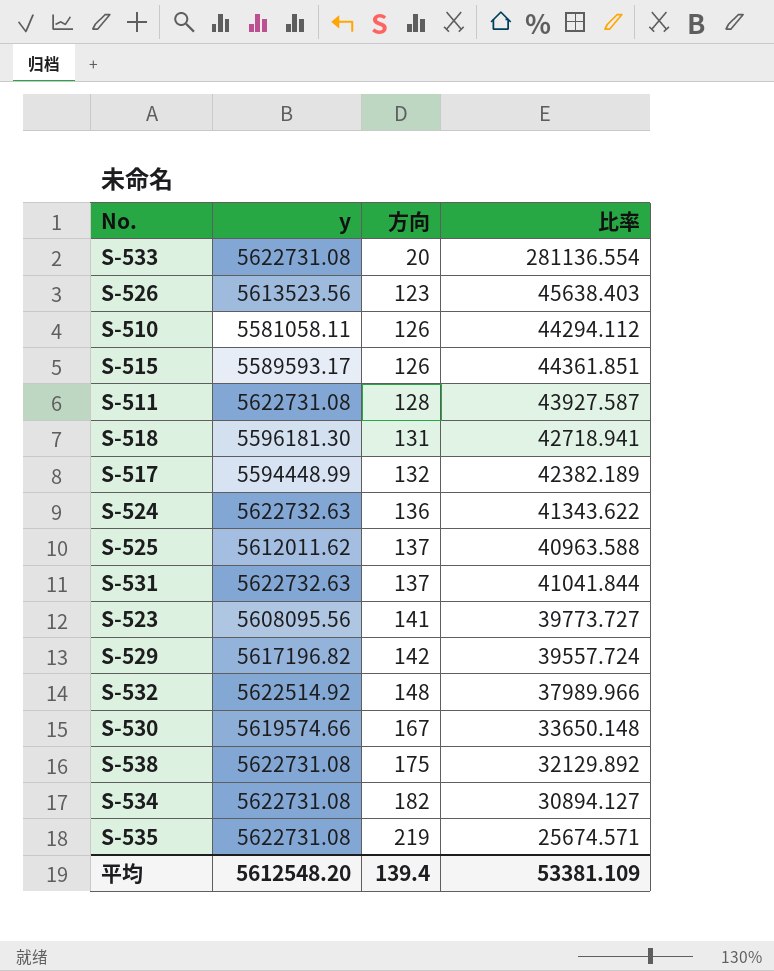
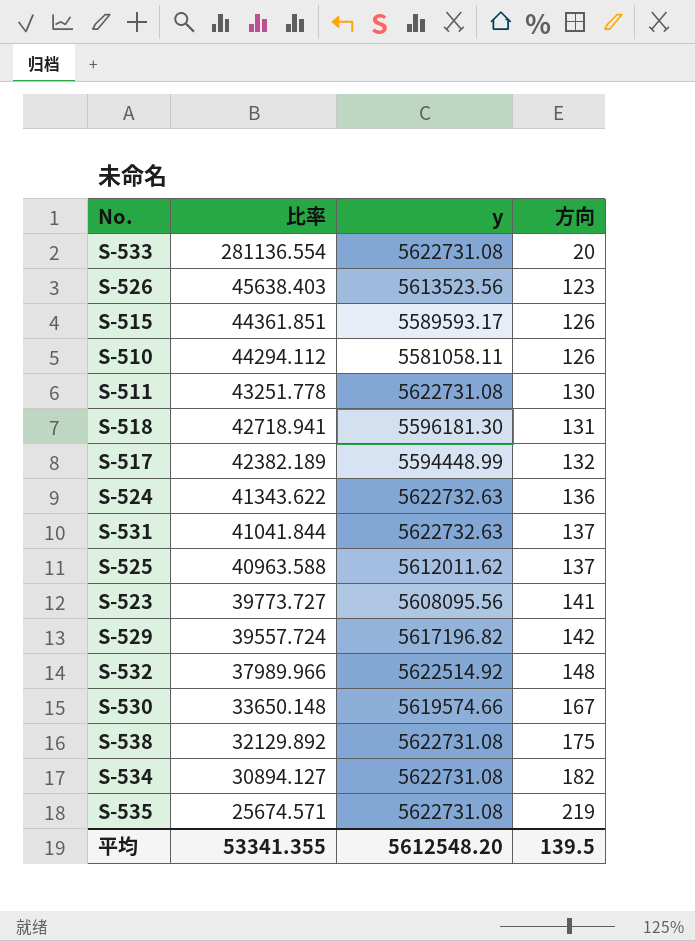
row order: 方向 ascending -> 比率 descending
column 比率 | position: 4 -> 2
S-511 | 比率: 43927.587 -> 43251.778
S-511 | 方向: 128 -> 130
平均 | 比率: 53381.109 -> 53341.355
平均 | 方向: 139.4 -> 139.5

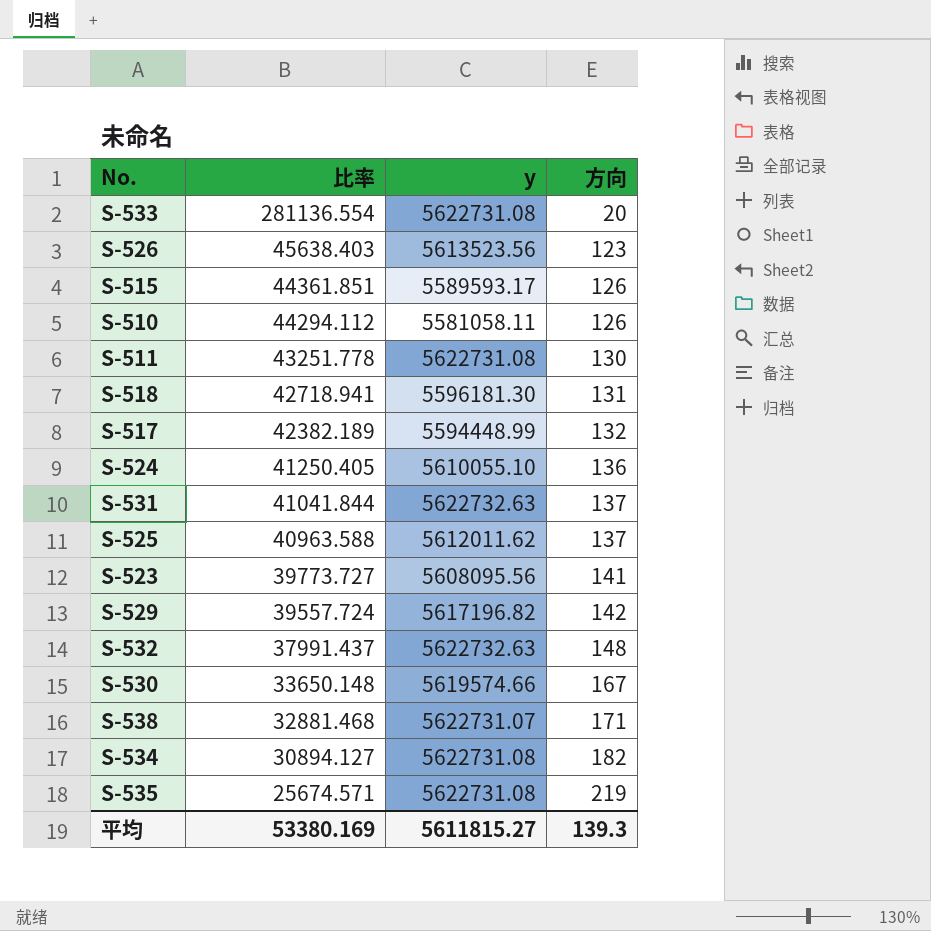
S-524 | 比率: 41343.622 -> 41250.405
S-524 | y: 5622732.63 -> 5610055.10
S-532 | 比率: 37989.966 -> 37991.437
S-532 | y: 5622514.92 -> 5622732.63
S-538 | 比率: 32129.892 -> 32881.468
S-538 | y: 5622731.08 -> 5622731.07
S-538 | 方向: 175 -> 171
平均 | 比率: 53341.355 -> 53380.169
平均 | y: 5612548.20 -> 5611815.27
平均 | 方向: 139.5 -> 139.3

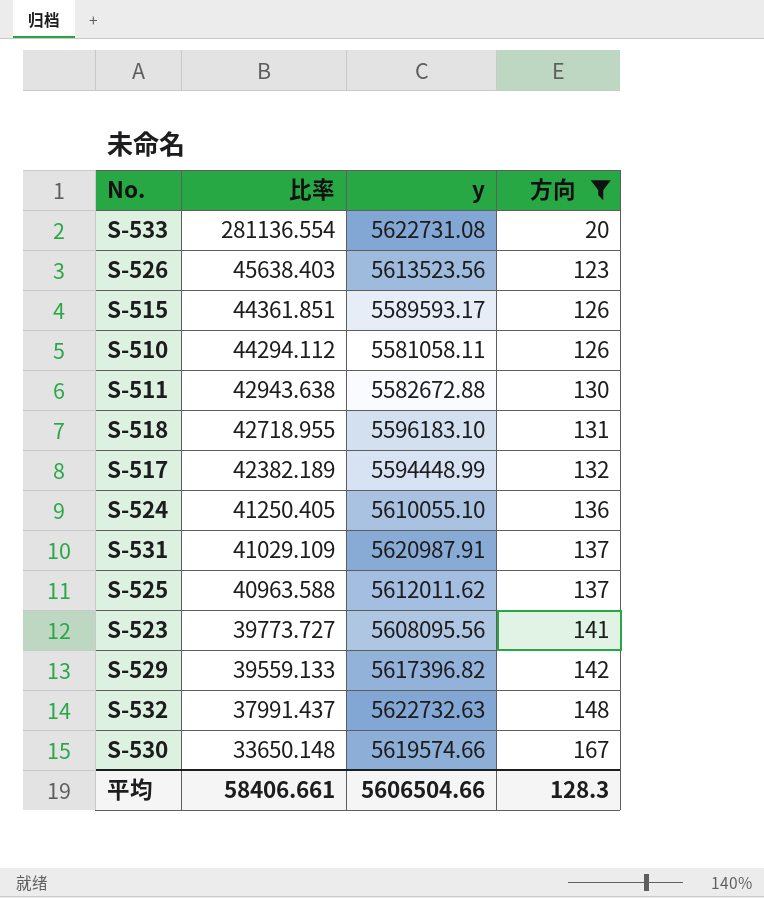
filter: none -> 方向 <= 167
S-511 | 比率: 43251.778 -> 42943.638
S-511 | y: 5622731.08 -> 5582672.88
S-518 | 比率: 42718.941 -> 42718.955
S-518 | y: 5596181.30 -> 5596183.10
S-531 | 比率: 41041.844 -> 41029.109
S-531 | y: 5622732.63 -> 5620987.91
S-529 | 比率: 39557.724 -> 39559.133
S-529 | y: 5617196.82 -> 5617396.82
平均 | 比率: 53380.169 -> 58406.661
平均 | y: 5611815.27 -> 5606504.66
平均 | 方向: 139.3 -> 128.3

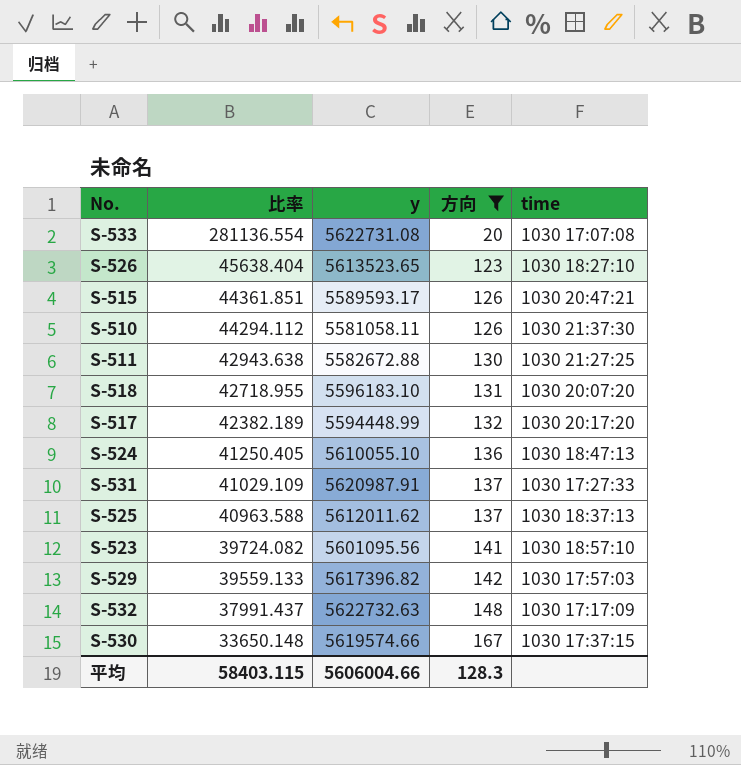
column time | position: none -> 5
S-526 | 比率: 45638.403 -> 45638.404
S-526 | y: 5613523.56 -> 5613523.65
S-523 | 比率: 39773.727 -> 39724.082
S-523 | y: 5608095.56 -> 5601095.56
平均 | 比率: 58406.661 -> 58403.115
平均 | y: 5606504.66 -> 5606004.66

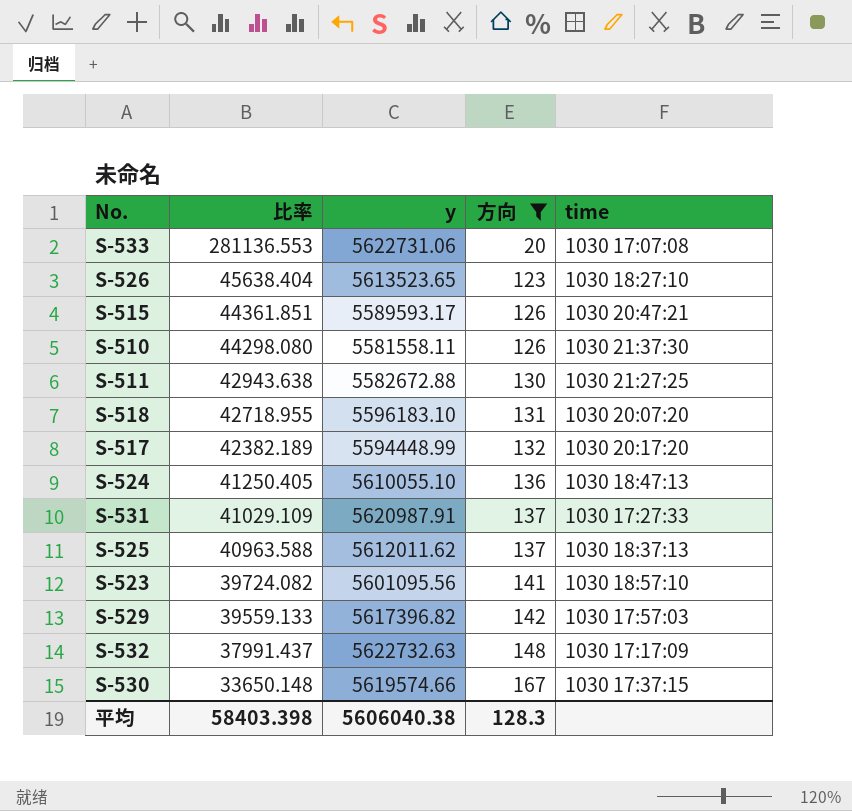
S-533 | 比率: 281136.554 -> 281136.553
S-533 | y: 5622731.08 -> 5622731.06
S-510 | 比率: 44294.112 -> 44298.080
S-510 | y: 5581058.11 -> 5581558.11
平均 | 比率: 58403.115 -> 58403.398
平均 | y: 5606004.66 -> 5606040.38

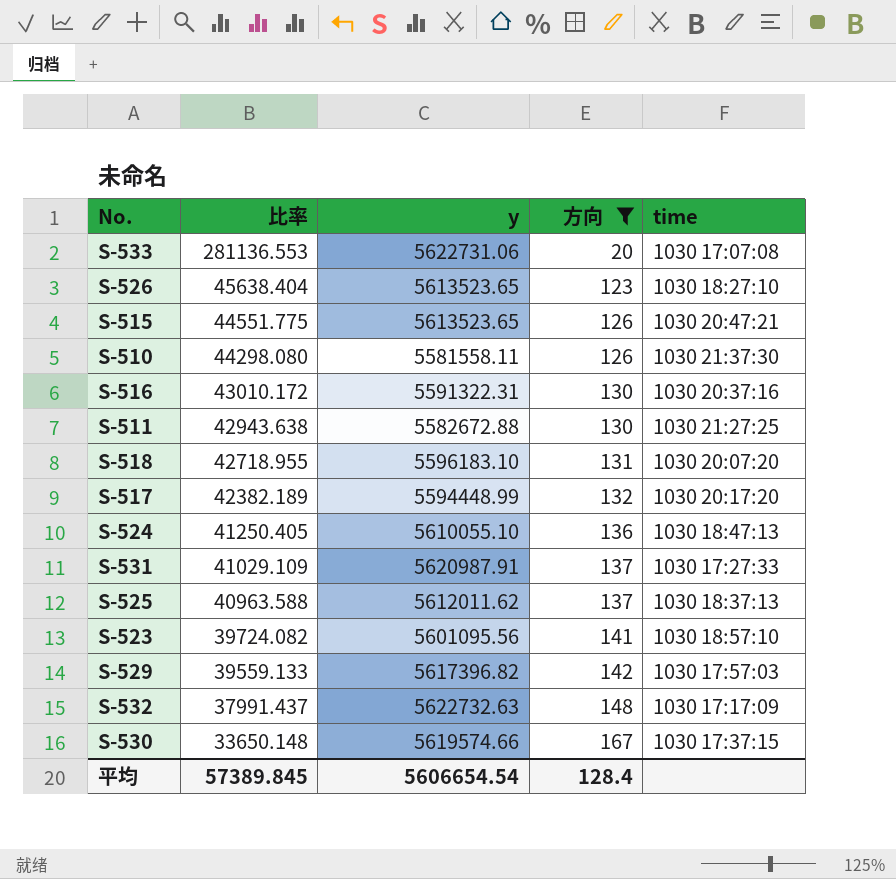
S-515 | 比率: 44361.851 -> 44551.775
S-515 | y: 5589593.17 -> 5613523.65
row S-516: none -> 43010.172 | 5591322.31 | 130 | 1030 20:37:16
平均 | 比率: 58403.398 -> 57389.845
平均 | y: 5606040.38 -> 5606654.54
平均 | 方向: 128.3 -> 128.4

